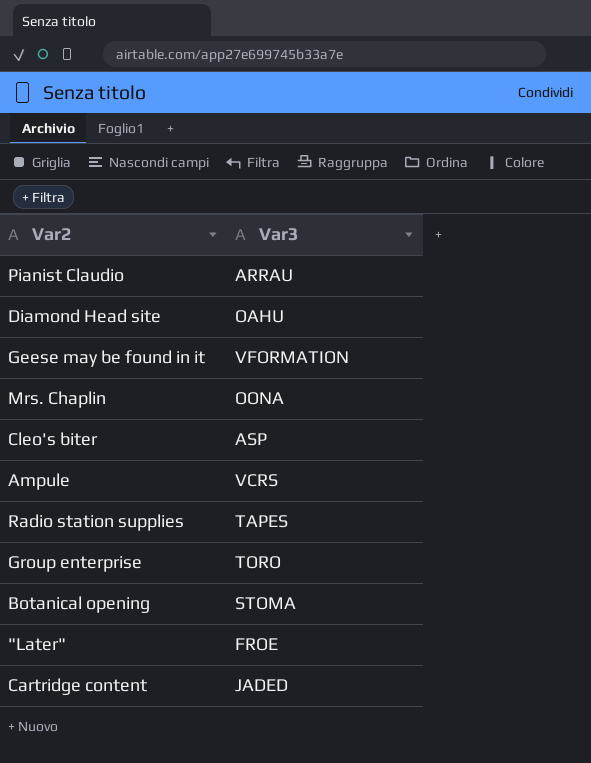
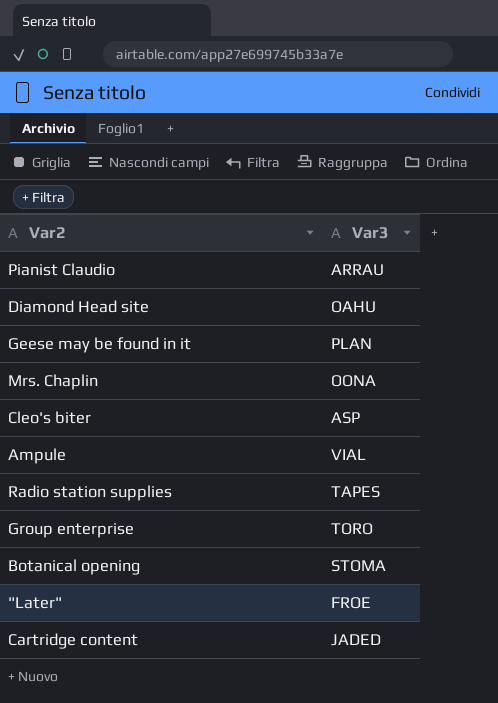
Geese may be found in it | Var3: VFORMATION -> PLAN
Ampule | Var3: VCRS -> VIAL

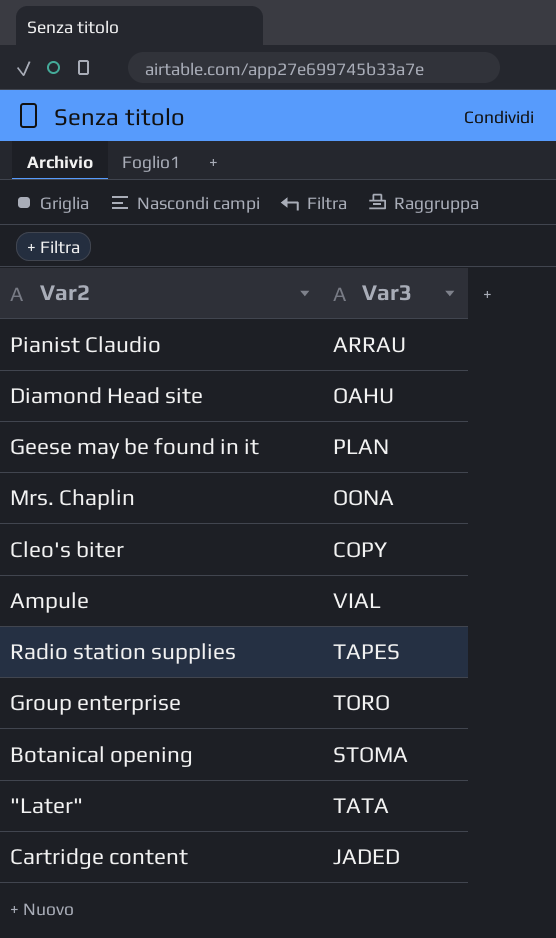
Cleo's biter | Var3: ASP -> COPY
"Later" | Var3: FROE -> TATA

